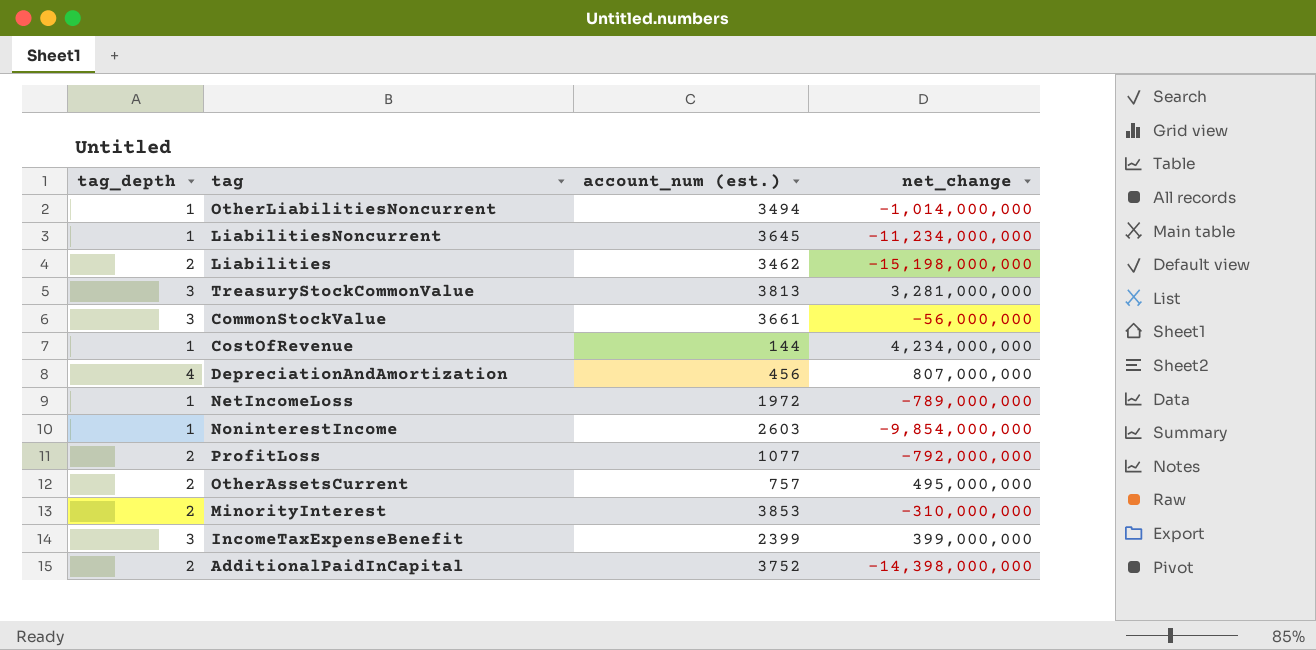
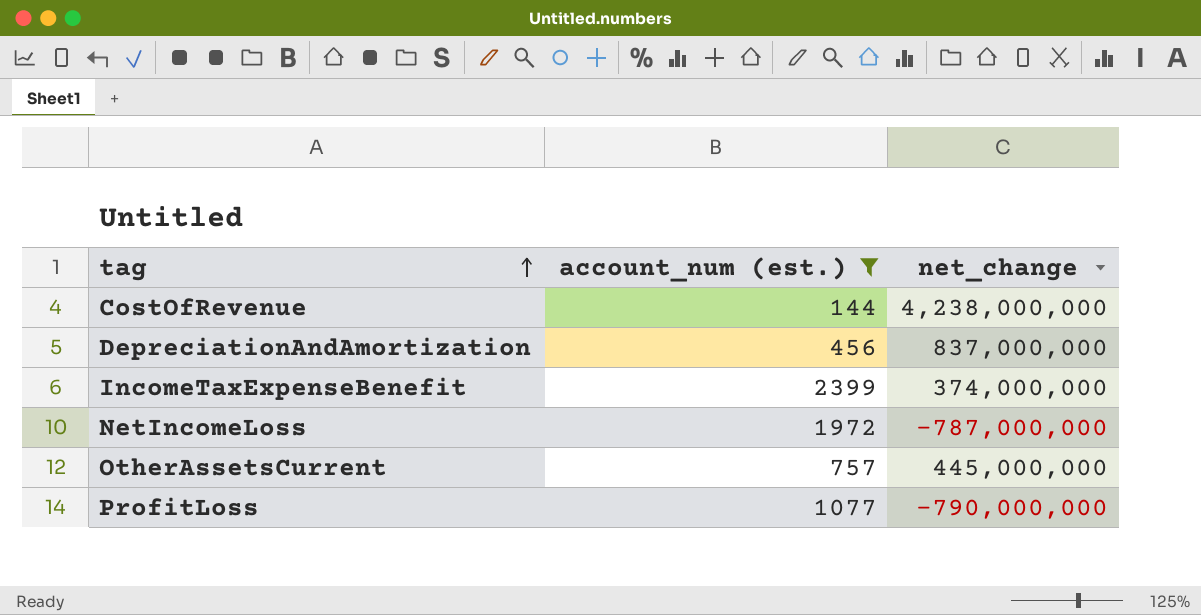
filter: none -> account_num (est.) <= 2399
row order: none -> tag ascending
column tag_depth | position: 1 -> none
CostOfRevenue | net_change: 4,234,000,000 -> 4,238,000,000
DepreciationAndAmortization | net_change: 807,000,000 -> 837,000,000
IncomeTaxExpenseBenefit | net_change: 399,000,000 -> 374,000,000
NetIncomeLoss | net_change: -789,000,000 -> -787,000,000
OtherAssetsCurrent | net_change: 495,000,000 -> 445,000,000
ProfitLoss | net_change: -792,000,000 -> -790,000,000

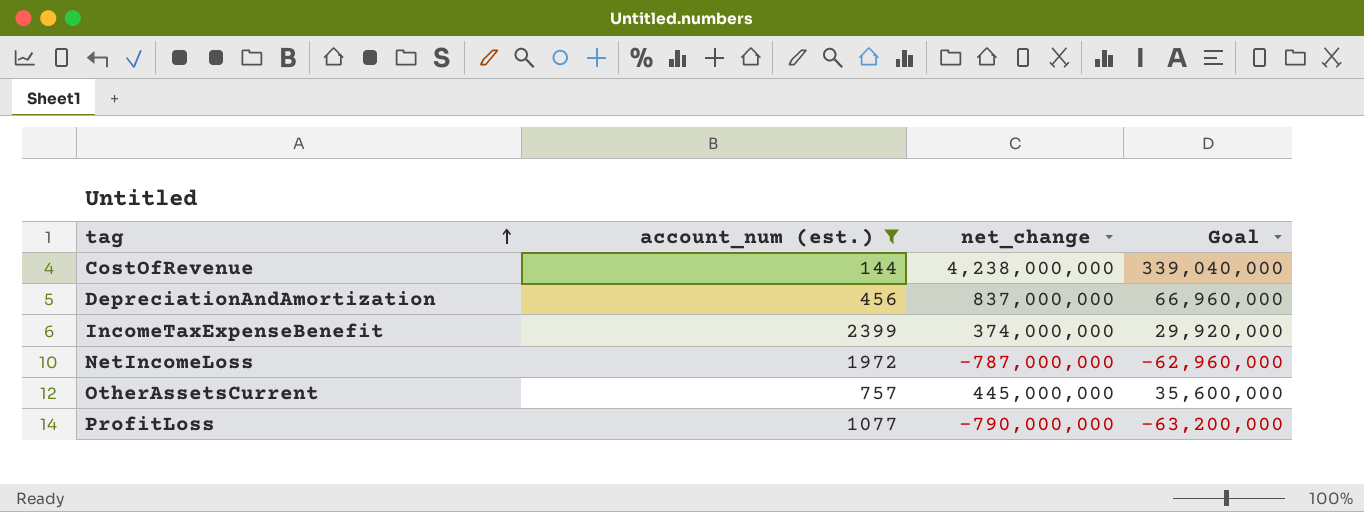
column Goal | formula: none -> [net_change] * 0.08

